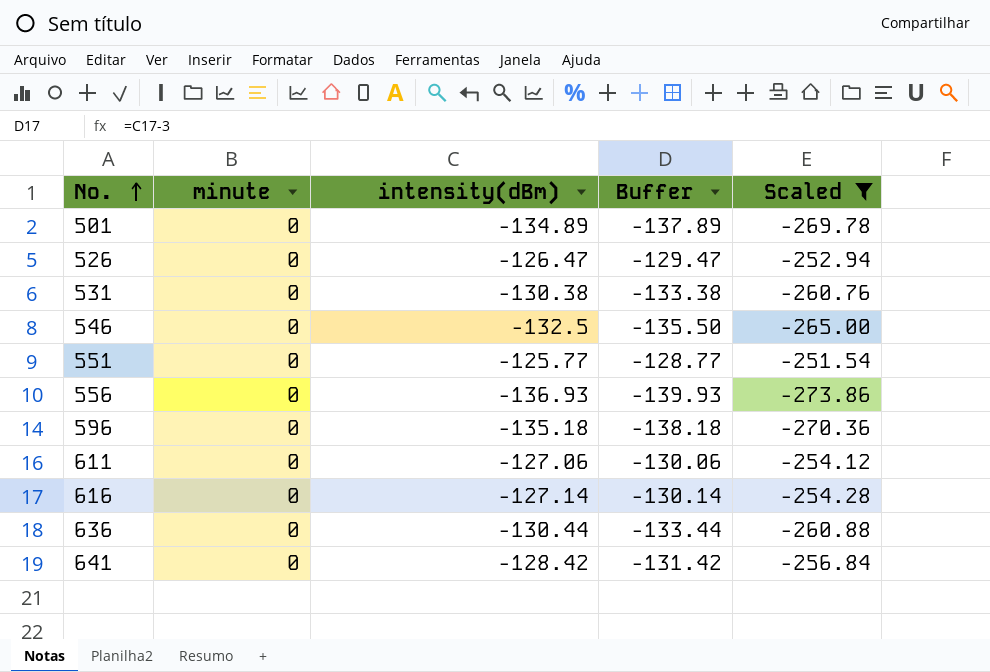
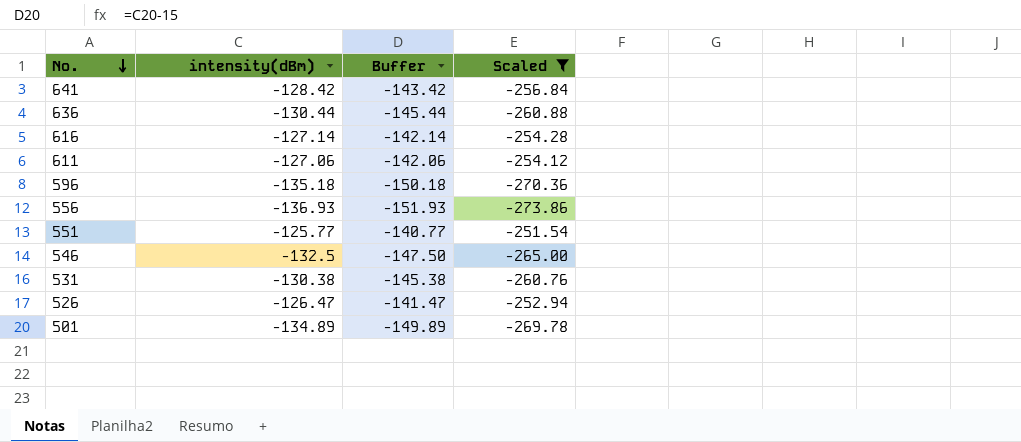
row order: No. ascending -> No. descending
column minute | position: 2 -> none
column Buffer | formula: [intensity(dBm)] - 3 -> [intensity(dBm)] - 15

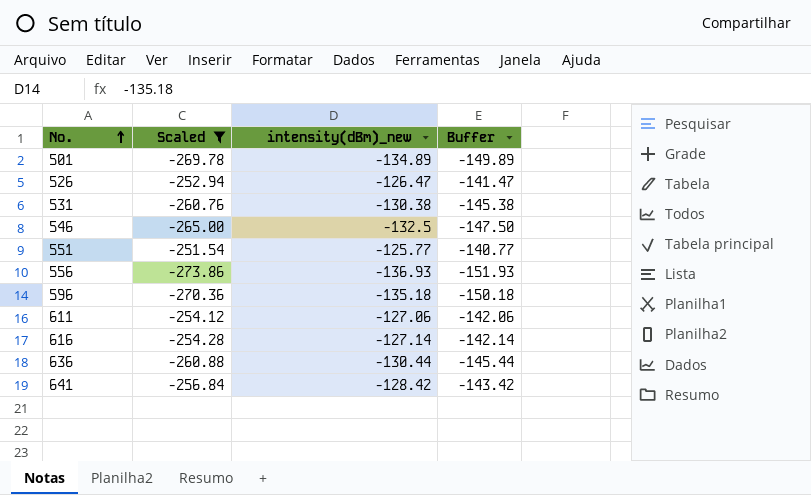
row order: No. descending -> No. ascending
column Scaled | position: 4 -> 2
column name: intensity(dBm) -> intensity(dBm)_new

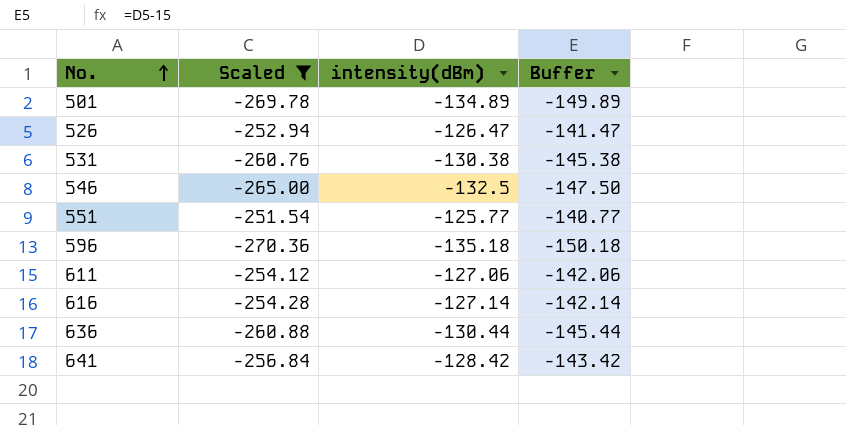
column name: intensity(dBm)_new -> intensity(dBm)
row 556: -273.86 | -136.93 | -151.93 -> none

